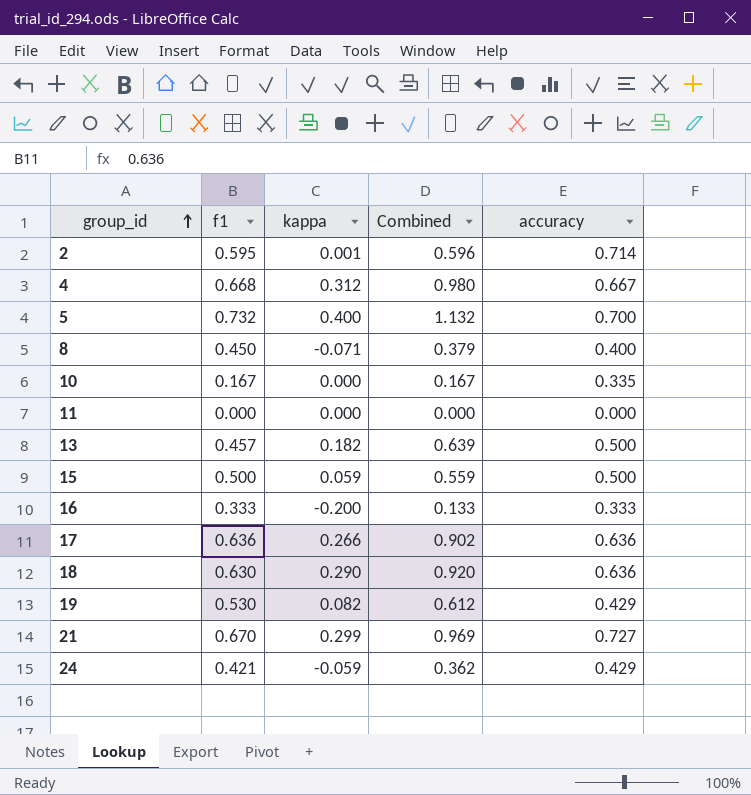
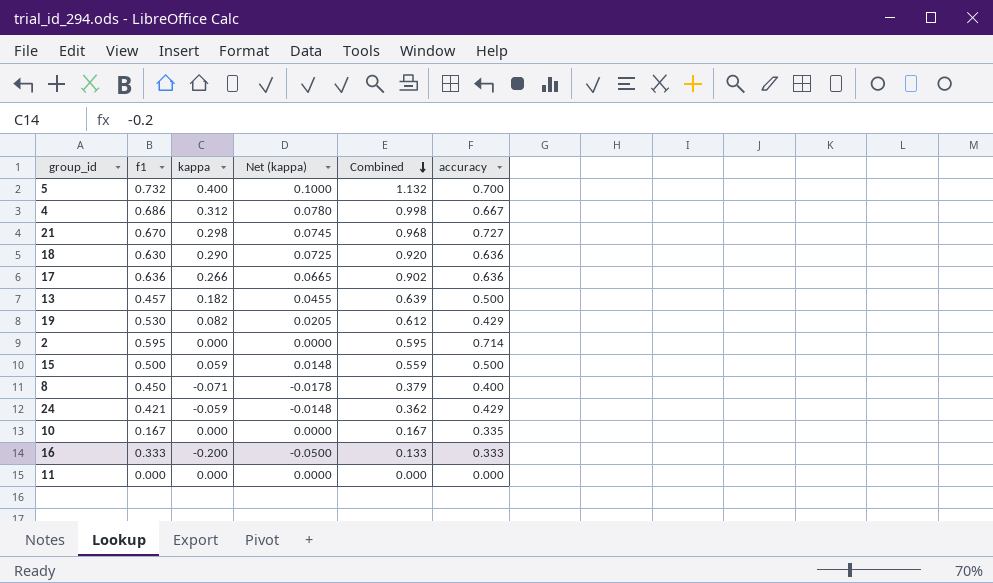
row order: group_id ascending -> Combined descending
column Net (kappa) | formula: none -> [kappa] * 0.25
4 | f1: 0.668 -> 0.686
4 | Combined: 0.980 -> 0.998
21 | kappa: 0.299 -> 0.298
21 | Combined: 0.969 -> 0.968
2 | kappa: 0.001 -> 0.000
2 | Combined: 0.596 -> 0.595

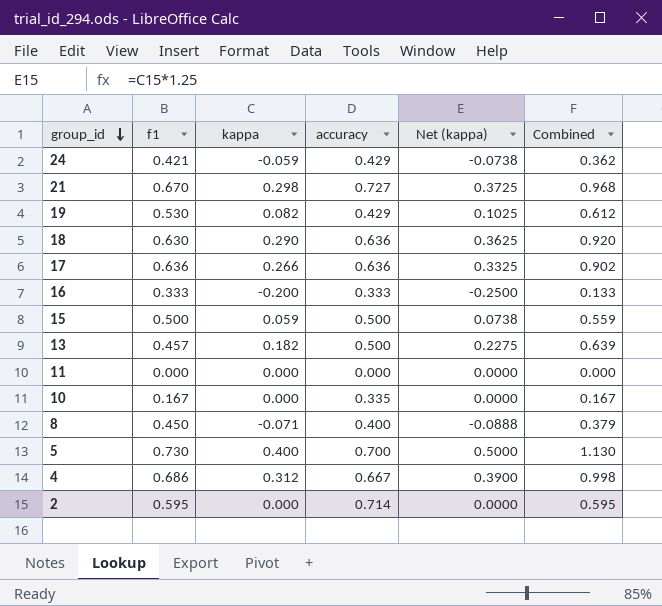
row order: Combined descending -> group_id descending
column accuracy | position: 6 -> 4
column Net (kappa) | formula: [kappa] * 0.25 -> [kappa] * 1.25
5 | f1: 0.732 -> 0.730
5 | Combined: 1.132 -> 1.130

